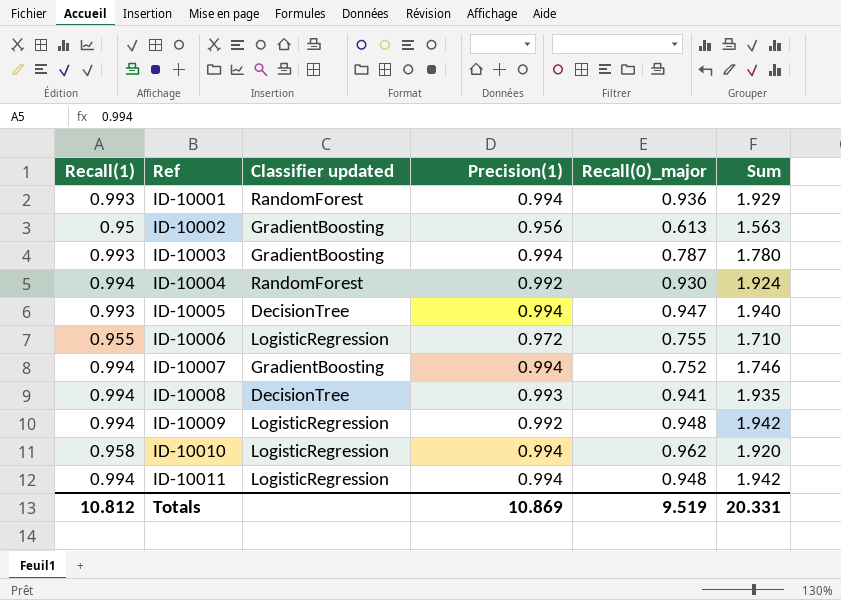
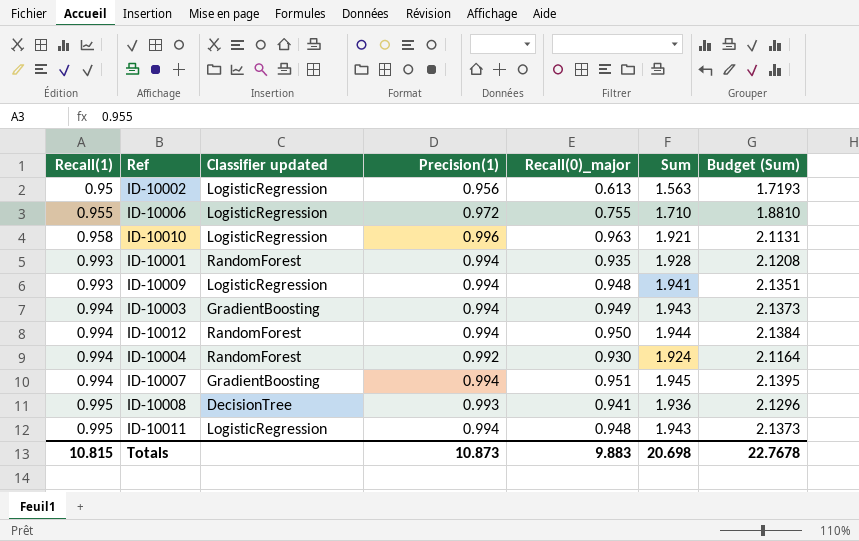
row order: Ref ascending -> Recall(1) ascending
column Budget (Sum) | formula: none -> [Sum] * 1.1
row ID-10005: 0.993 | DecisionTree | 0.994 | 0.947 | 1.940 -> none
ID-10002 | Classifier updated: GradientBoosting -> LogisticRegression
ID-10010 | Precision(1): 0.994 -> 0.996
ID-10010 | Recall(0)_major: 0.962 -> 0.963
ID-10010 | Sum: 1.920 -> 1.921
ID-10001 | Recall(0)_major: 0.936 -> 0.935
ID-10001 | Sum: 1.929 -> 1.928
ID-10009 | Recall(1): 0.994 -> 0.993
ID-10009 | Precision(1): 0.992 -> 0.994
ID-10009 | Sum: 1.942 -> 1.941
ID-10003 | Recall(1): 0.993 -> 0.994
ID-10003 | Recall(0)_major: 0.787 -> 0.949
ID-10003 | Sum: 1.780 -> 1.943
row ID-10012: none -> 0.994 | RandomForest | 0.994 | 0.950 | 1.944 | 2.1384
ID-10007 | Recall(0)_major: 0.752 -> 0.951
ID-10007 | Sum: 1.746 -> 1.945
ID-10008 | Recall(1): 0.994 -> 0.995
ID-10008 | Sum: 1.935 -> 1.936
ID-10011 | Recall(1): 0.994 -> 0.995
ID-10011 | Sum: 1.942 -> 1.943
Totals | Recall(1): 10.812 -> 10.815
Totals | Precision(1): 10.869 -> 10.873
Totals | Recall(0)_major: 9.519 -> 9.883
Totals | Sum: 20.331 -> 20.698

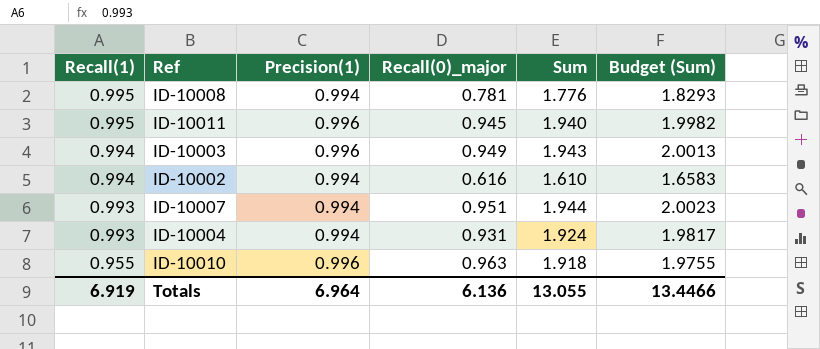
row order: Recall(1) ascending -> Recall(1) descending
column Classifier updated | position: 3 -> none
column Budget (Sum) | formula: [Sum] * 1.1 -> [Sum] * 1.03
row ID-10006: 0.955 | LogisticRegression | 0.972 | 0.755 | 1.710 | 1.8810 -> none
row ID-10001: 0.993 | RandomForest | 0.994 | 0.935 | 1.928 | 2.1208 -> none
row ID-10009: 0.993 | LogisticRegression | 0.994 | 0.948 | 1.941 | 2.1351 -> none
row ID-10012: 0.994 | RandomForest | 0.994 | 0.950 | 1.944 | 2.1384 -> none
ID-10008 | Precision(1): 0.993 -> 0.994
ID-10008 | Recall(0)_major: 0.941 -> 0.781
ID-10008 | Sum: 1.936 -> 1.776
ID-10011 | Precision(1): 0.994 -> 0.996
ID-10011 | Recall(0)_major: 0.948 -> 0.945
ID-10011 | Sum: 1.943 -> 1.940
ID-10003 | Precision(1): 0.994 -> 0.996
ID-10002 | Recall(1): 0.95 -> 0.994
ID-10002 | Precision(1): 0.956 -> 0.994
ID-10002 | Recall(0)_major: 0.613 -> 0.616
ID-10002 | Sum: 1.563 -> 1.610
ID-10007 | Recall(1): 0.994 -> 0.993
ID-10007 | Sum: 1.945 -> 1.944
ID-10004 | Recall(1): 0.994 -> 0.993
ID-10004 | Precision(1): 0.992 -> 0.994
ID-10004 | Recall(0)_major: 0.930 -> 0.931
ID-10010 | Recall(1): 0.958 -> 0.955
ID-10010 | Sum: 1.921 -> 1.918
Totals | Recall(1): 10.815 -> 6.919
Totals | Precision(1): 10.873 -> 6.964
Totals | Recall(0)_major: 9.883 -> 6.136
Totals | Sum: 20.698 -> 13.055
Totals | Budget (Sum): 22.7678 -> 13.4466

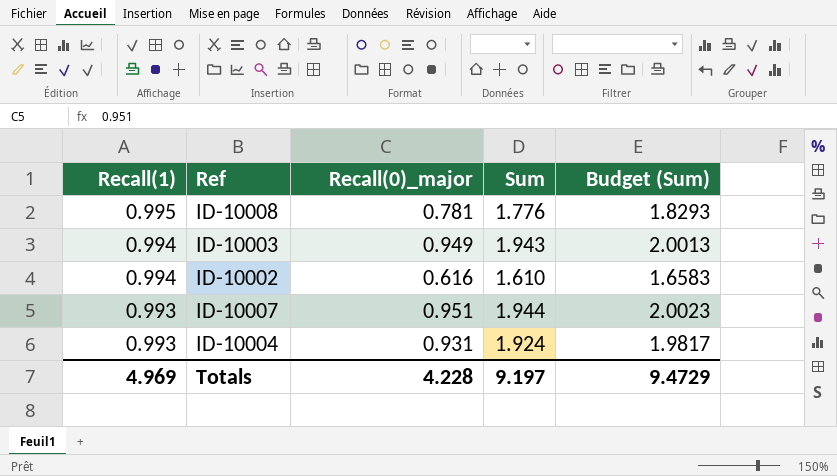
column Precision(1) | position: 3 -> none
row ID-10011: 0.995 | 0.996 | 0.945 | 1.940 | 1.9982 -> none
row ID-10010: 0.955 | 0.996 | 0.963 | 1.918 | 1.9755 -> none
Totals | Recall(1): 6.919 -> 4.969
Totals | Recall(0)_major: 6.136 -> 4.228
Totals | Sum: 13.055 -> 9.197
Totals | Budget (Sum): 13.4466 -> 9.4729

